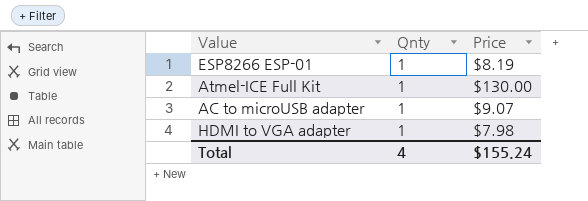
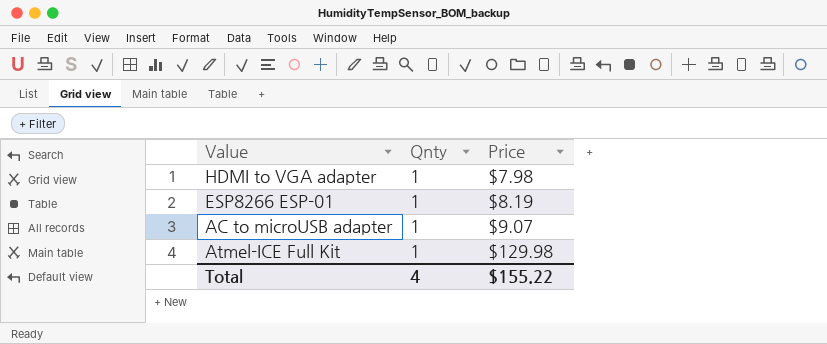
row order: none -> Price ascending
Atmel-ICE Full Kit | Price: $130.00 -> $129.98
Total | Price: $155.24 -> $155.22

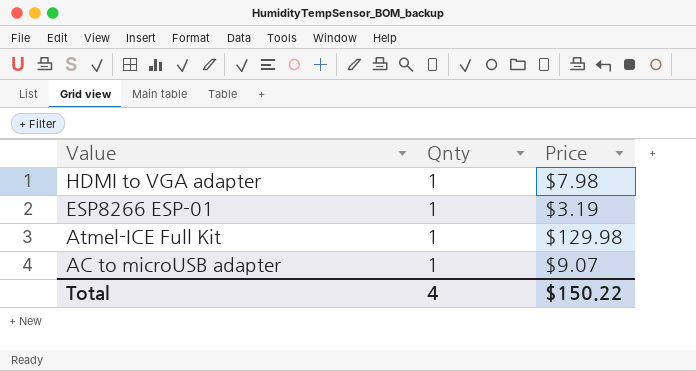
row order: Price ascending -> Value descending
ESP8266 ESP-01 | Price: $8.19 -> $3.19
Total | Price: $155.22 -> $150.22

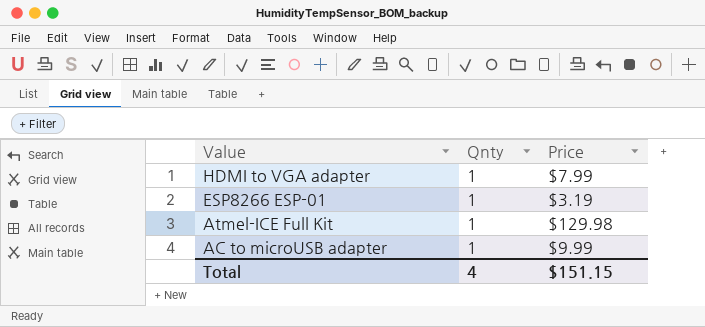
HDMI to VGA adapter | Price: $7.98 -> $7.99
AC to microUSB adapter | Price: $9.07 -> $9.99
Total | Price: $150.22 -> $151.15

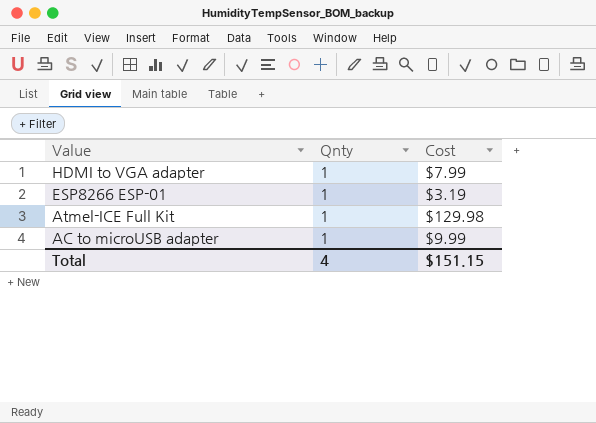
column name: Price -> Cost

